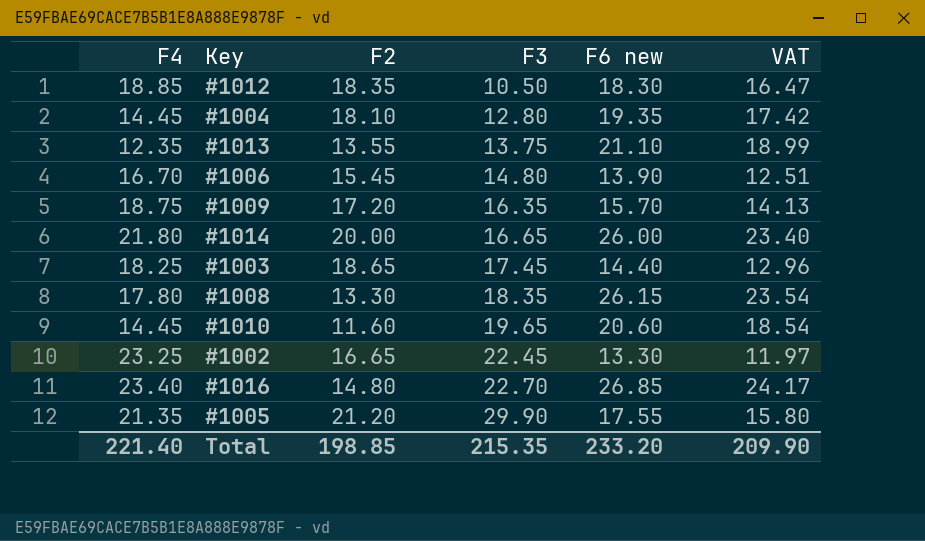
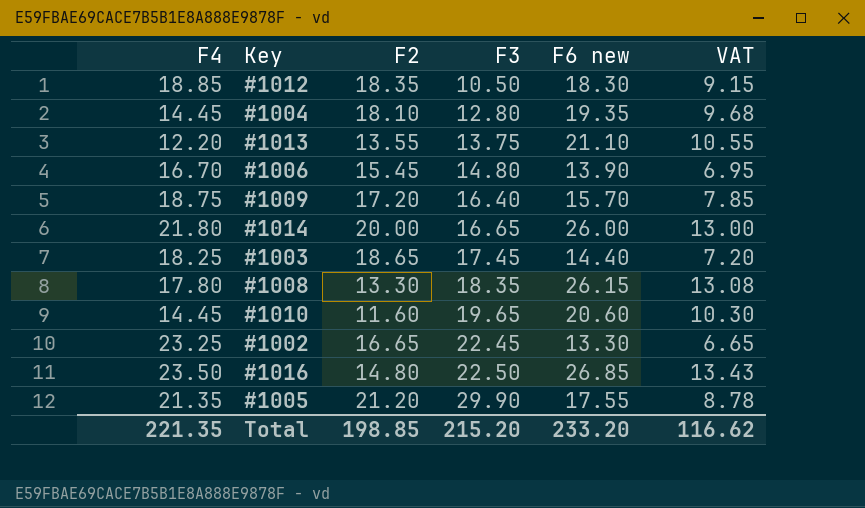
column VAT | formula: [F6 new] * 0.9 -> [F6 new] * 0.5
#1013 | F4: 12.35 -> 12.20
#1009 | F3: 16.35 -> 16.40
#1016 | F4: 23.40 -> 23.50
#1016 | F3: 22.70 -> 22.50
Total | F4: 221.40 -> 221.35
Total | F3: 215.35 -> 215.20
Total | VAT: 209.90 -> 116.62

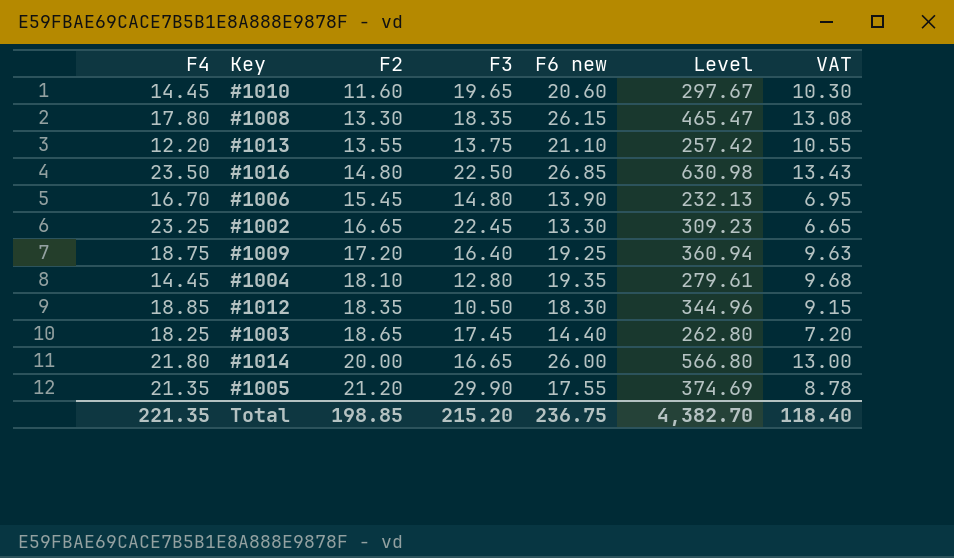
row order: F3 ascending -> F2 ascending
column Level | formula: none -> [F4] * [F6 new]
#1009 | F6 new: 15.70 -> 19.25
#1009 | VAT: 7.85 -> 9.63
Total | F6 new: 233.20 -> 236.75
Total | VAT: 116.62 -> 118.40

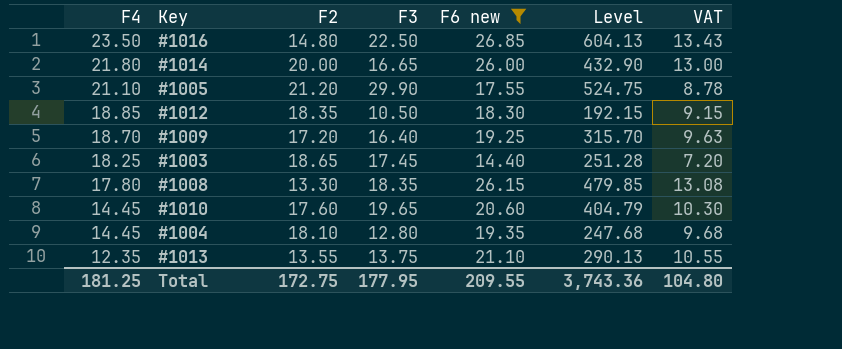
filter: none -> F6 new >= 14.40
row order: F2 ascending -> F4 descending
column Level | formula: [F4] * [F6 new] -> [F3] * [F6 new]
#1005 | F4: 21.35 -> 21.10
#1009 | F4: 18.75 -> 18.70
#1010 | F2: 11.60 -> 17.60
#1013 | F4: 12.20 -> 12.35
Total | F4: 221.35 -> 181.25
Total | F2: 198.85 -> 172.75
Total | F3: 215.20 -> 177.95
Total | F6 new: 236.75 -> 209.55
Total | Level: 4,382.70 -> 3,743.36
Total | VAT: 118.40 -> 104.80

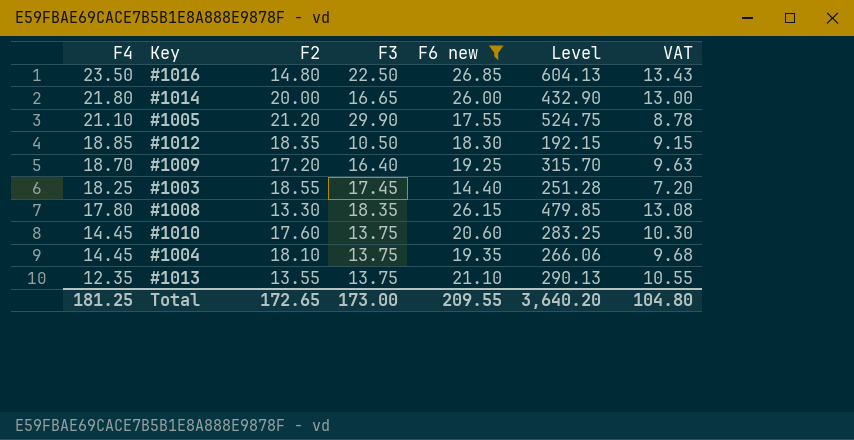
#1003 | F2: 18.65 -> 18.55
#1010 | F3: 19.65 -> 13.75
#1010 | Level: 404.79 -> 283.25
#1004 | F3: 12.80 -> 13.75
#1004 | Level: 247.68 -> 266.06
Total | F2: 172.75 -> 172.65
Total | F3: 177.95 -> 173.00
Total | Level: 3,743.36 -> 3,640.20

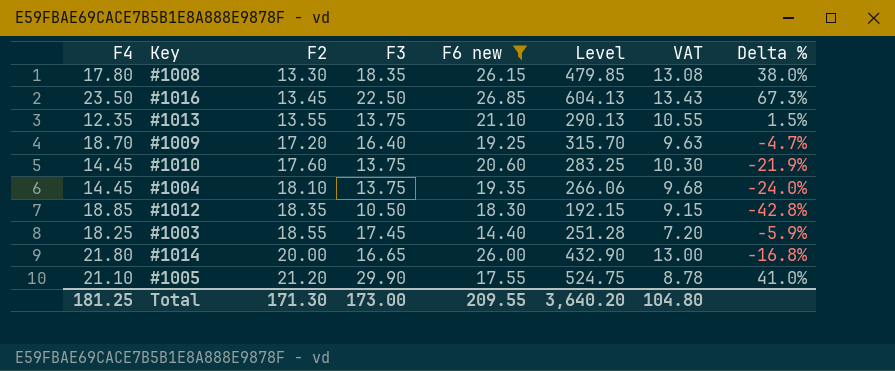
row order: F4 descending -> F2 ascending
column Delta % | formula: none -> ([F3] - [F2]) / [F2]
#1016 | F2: 14.80 -> 13.45
Total | F2: 172.65 -> 171.30

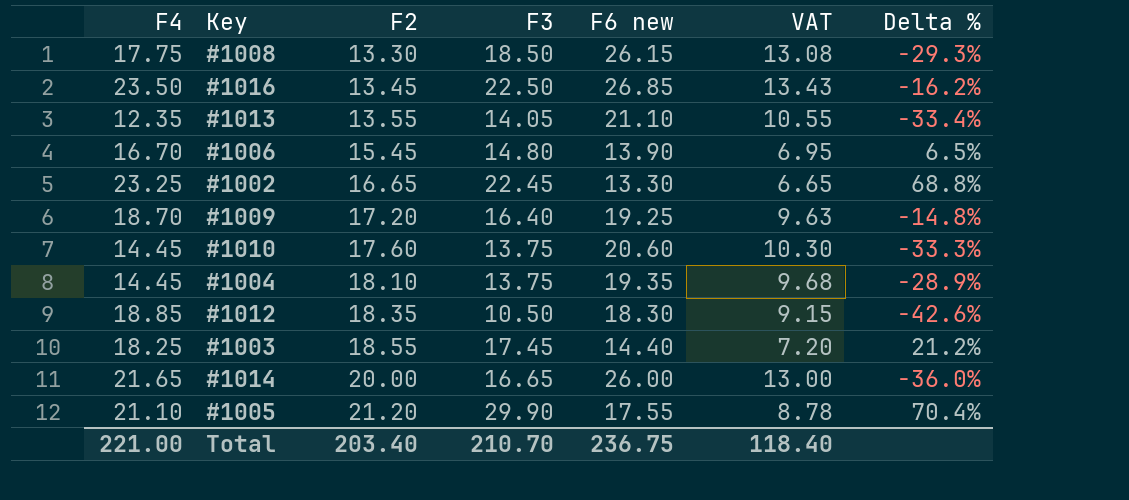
filter: F6 new >= 14.40 -> none
column Level | formula: [F3] * [F6 new] -> none
column Delta % | formula: ([F3] - [F2]) / [F2] -> ([F3] - [F6 new]) / [F6 new]
#1008 | F4: 17.80 -> 17.75
#1008 | F3: 18.35 -> 18.50
#1013 | F3: 13.75 -> 14.05
#1014 | F4: 21.80 -> 21.65
Total | F4: 181.25 -> 221.00
Total | F2: 171.30 -> 203.40
Total | F3: 173.00 -> 210.70
Total | F6 new: 209.55 -> 236.75
Total | VAT: 104.80 -> 118.40

